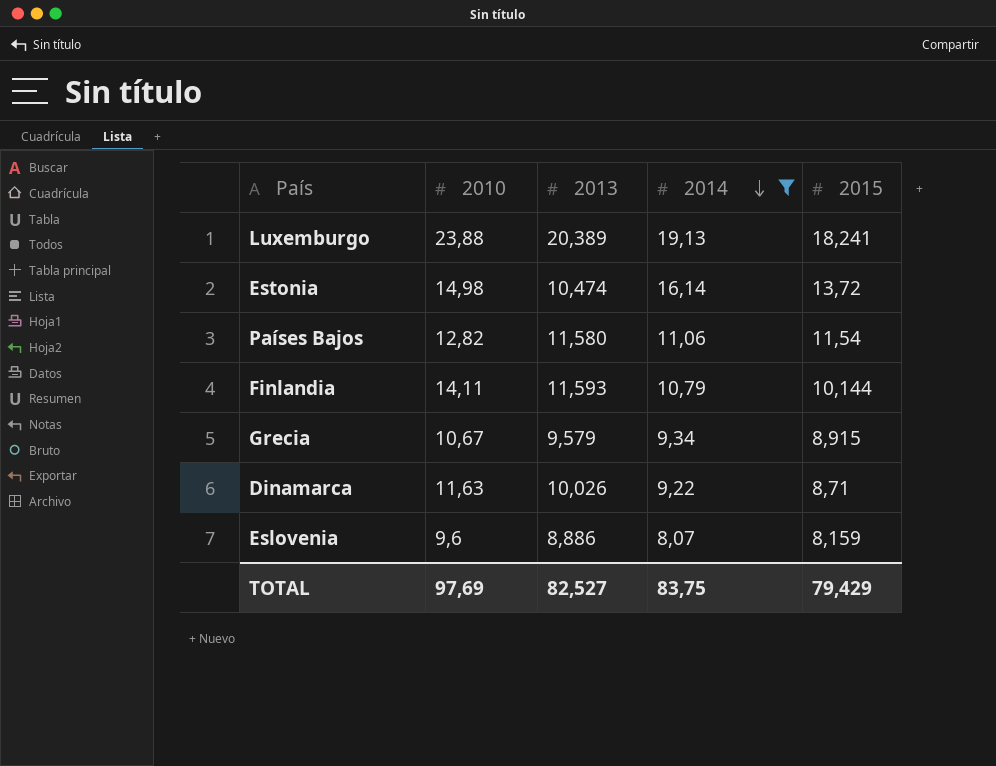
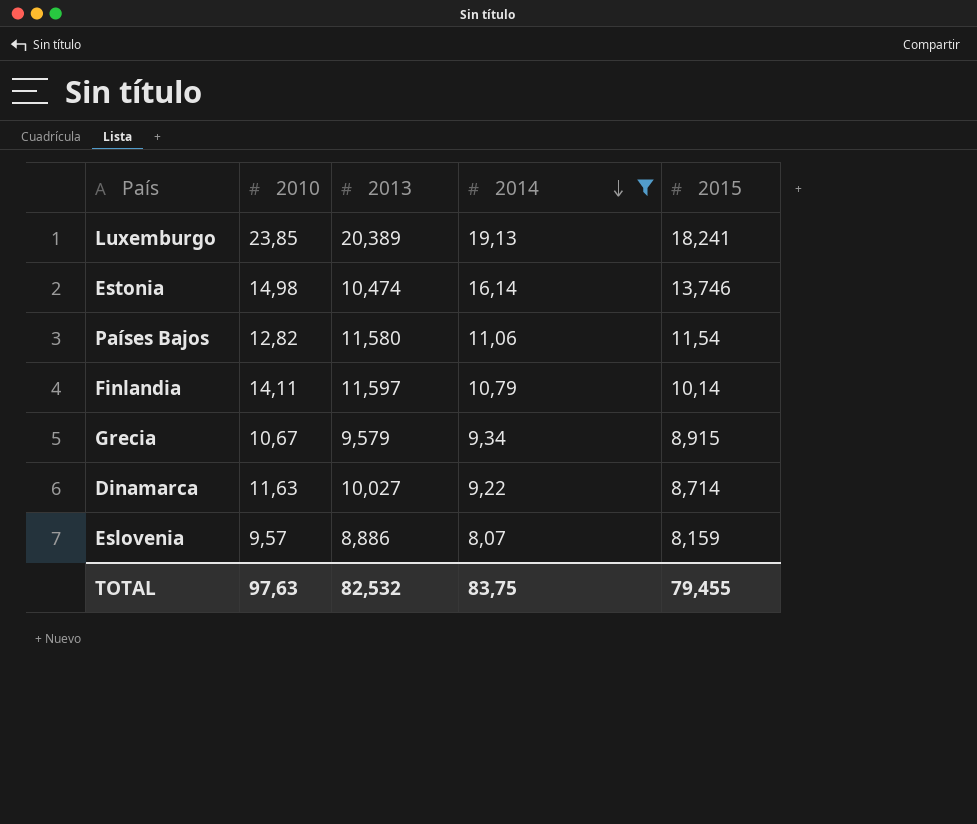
Luxemburgo | 2010: 23,88 -> 23,85
Estonia | 2015: 13,72 -> 13,746
Finlandia | 2013: 11,593 -> 11,597
Finlandia | 2015: 10,144 -> 10,14
Dinamarca | 2013: 10,026 -> 10,027
Dinamarca | 2015: 8,71 -> 8,714
Eslovenia | 2010: 9,6 -> 9,57
TOTAL | 2010: 97,69 -> 97,63
TOTAL | 2013: 82,527 -> 82,532
TOTAL | 2015: 79,429 -> 79,455

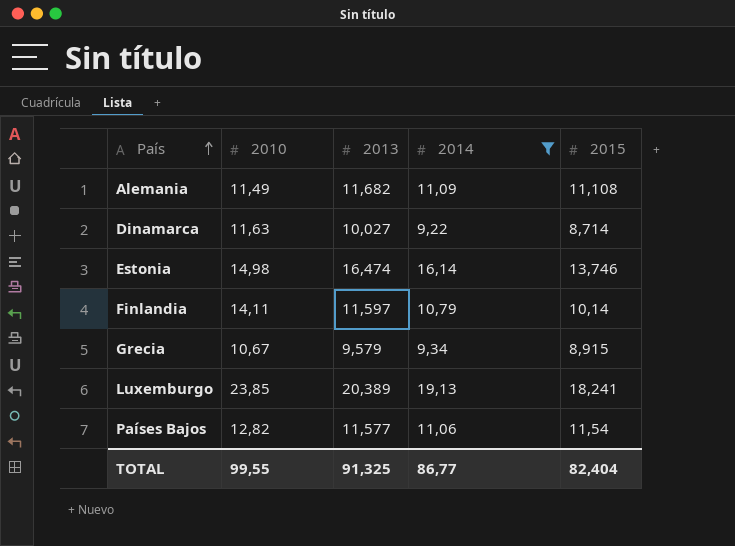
row order: 2014 descending -> País ascending
row Eslovenia: 9,57 | 8,886 | 8,07 | 8,159 -> none
row Alemania: none -> 11,49 | 11,682 | 11,09 | 11,108
Estonia | 2013: 10,474 -> 16,474
Países Bajos | 2013: 11,580 -> 11,577
TOTAL | 2010: 97,63 -> 99,55
TOTAL | 2013: 82,532 -> 91,325
TOTAL | 2014: 83,75 -> 86,77
TOTAL | 2015: 79,455 -> 82,404

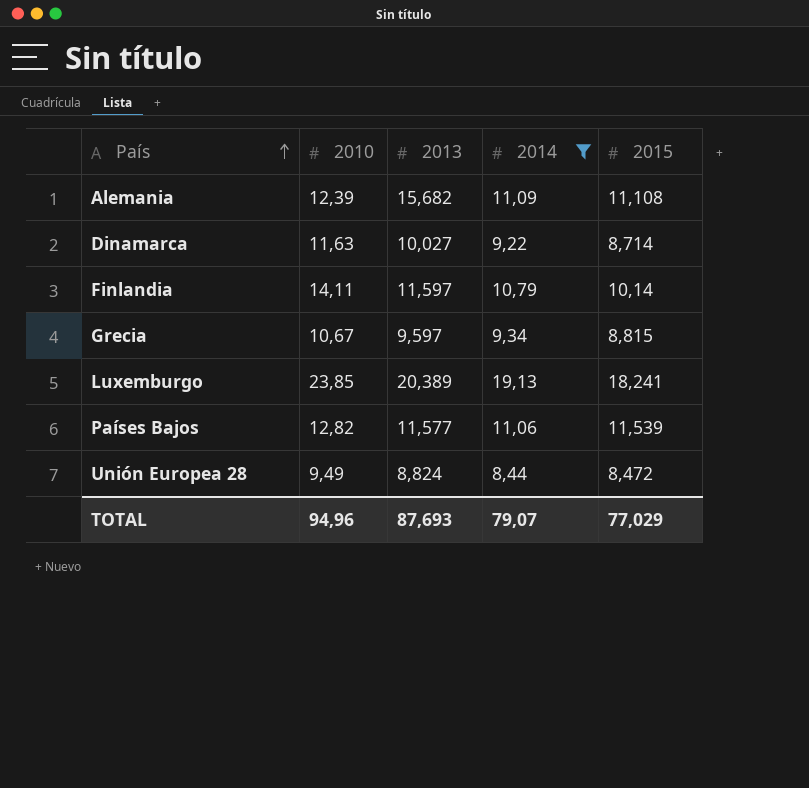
row Estonia: 14,98 | 16,474 | 16,14 | 13,746 -> none
Alemania | 2010: 11,49 -> 12,39
Alemania | 2013: 11,682 -> 15,682
Grecia | 2013: 9,579 -> 9,597
Grecia | 2015: 8,915 -> 8,815
Países Bajos | 2015: 11,54 -> 11,539
row Unión Europea 28: none -> 9,49 | 8,824 | 8,44 | 8,472
TOTAL | 2010: 99,55 -> 94,96
TOTAL | 2013: 91,325 -> 87,693
TOTAL | 2014: 86,77 -> 79,07
TOTAL | 2015: 82,404 -> 77,029

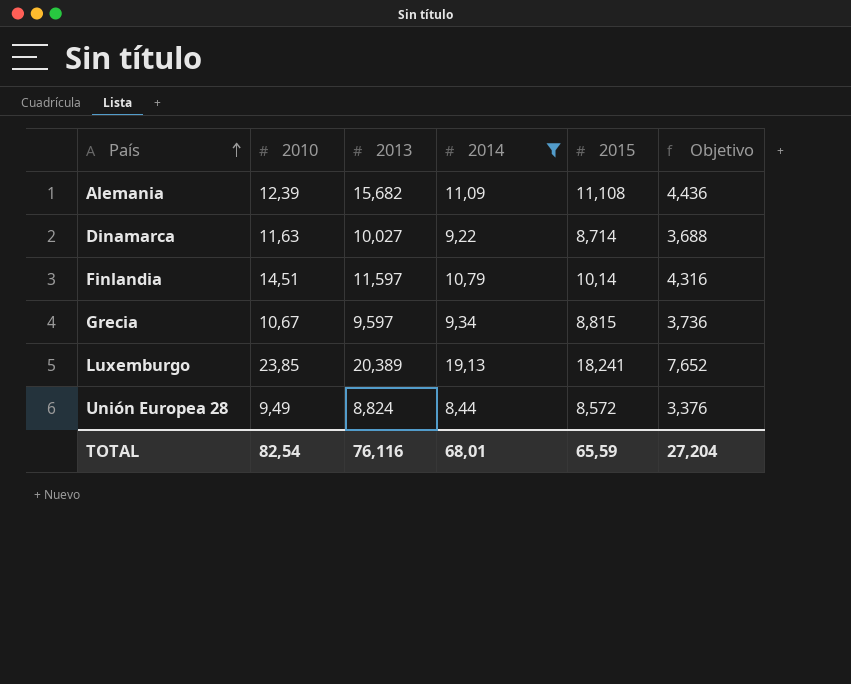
column Objetivo | formula: none -> [2014] * 0,4
row Países Bajos: 12,82 | 11,577 | 11,06 | 11,539 -> none
Finlandia | 2010: 14,11 -> 14,51
Unión Europea 28 | 2015: 8,472 -> 8,572
TOTAL | 2010: 94,96 -> 82,54
TOTAL | 2013: 87,693 -> 76,116
TOTAL | 2014: 79,07 -> 68,01
TOTAL | 2015: 77,029 -> 65,59

